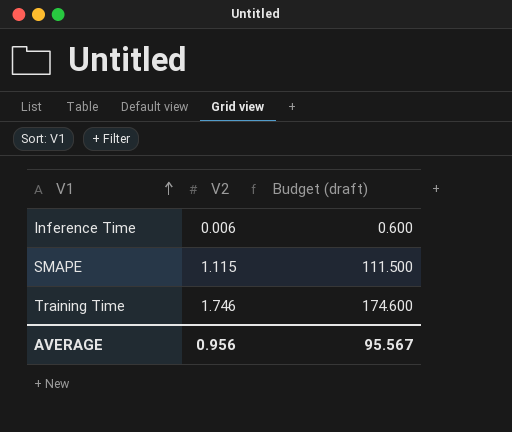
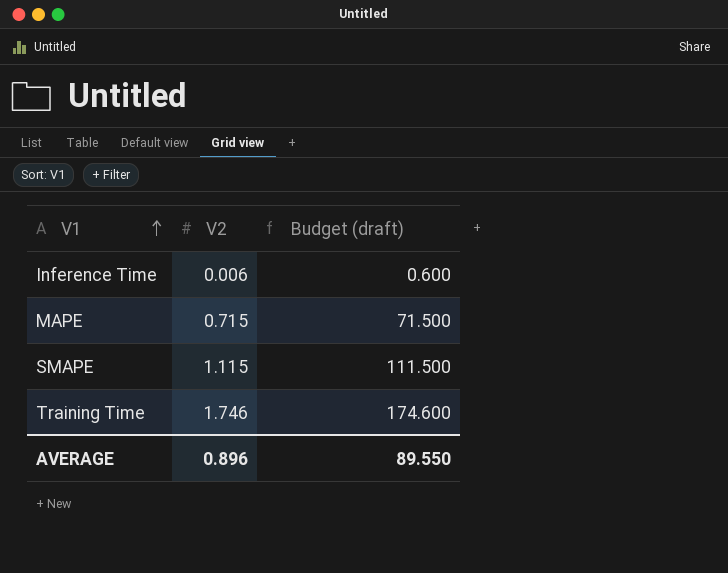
row MAPE: none -> 0.715 | 71.500
AVERAGE | V2: 0.956 -> 0.896
AVERAGE | Budget (draft): 95.567 -> 89.550

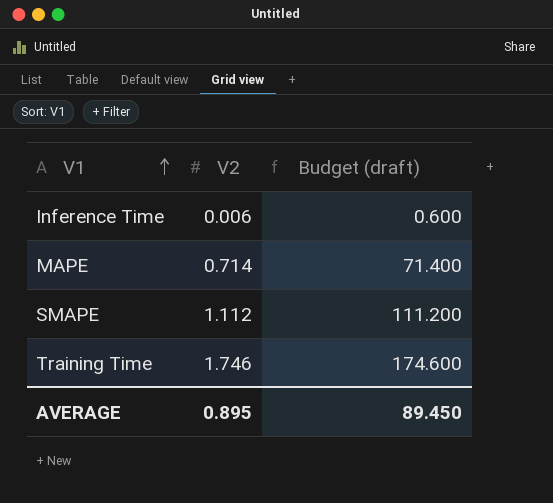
MAPE | V2: 0.715 -> 0.714
MAPE | Budget (draft): 71.500 -> 71.400
SMAPE | V2: 1.115 -> 1.112
SMAPE | Budget (draft): 111.500 -> 111.200
AVERAGE | V2: 0.896 -> 0.895
AVERAGE | Budget (draft): 89.550 -> 89.450

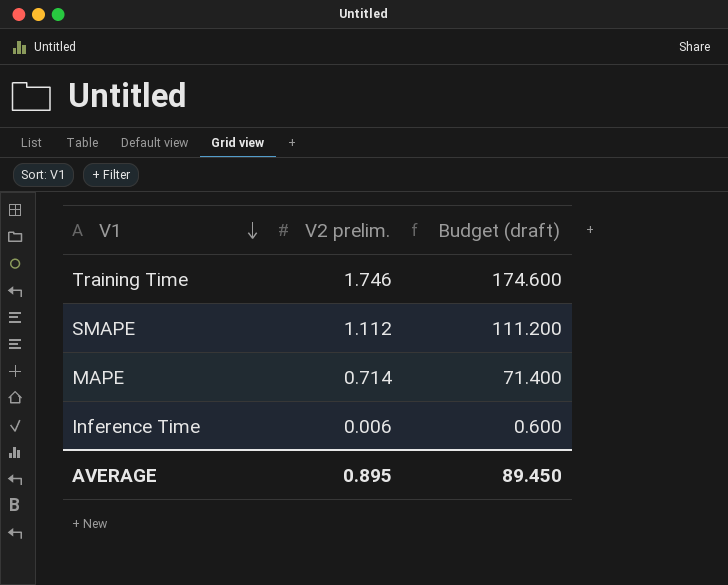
row order: V1 ascending -> V1 descending
column name: V2 -> V2 prelim.

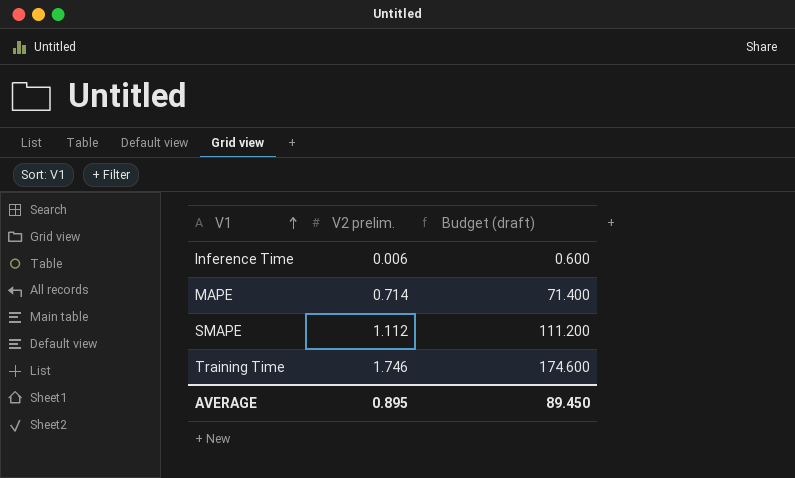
row order: V1 descending -> V1 ascending

